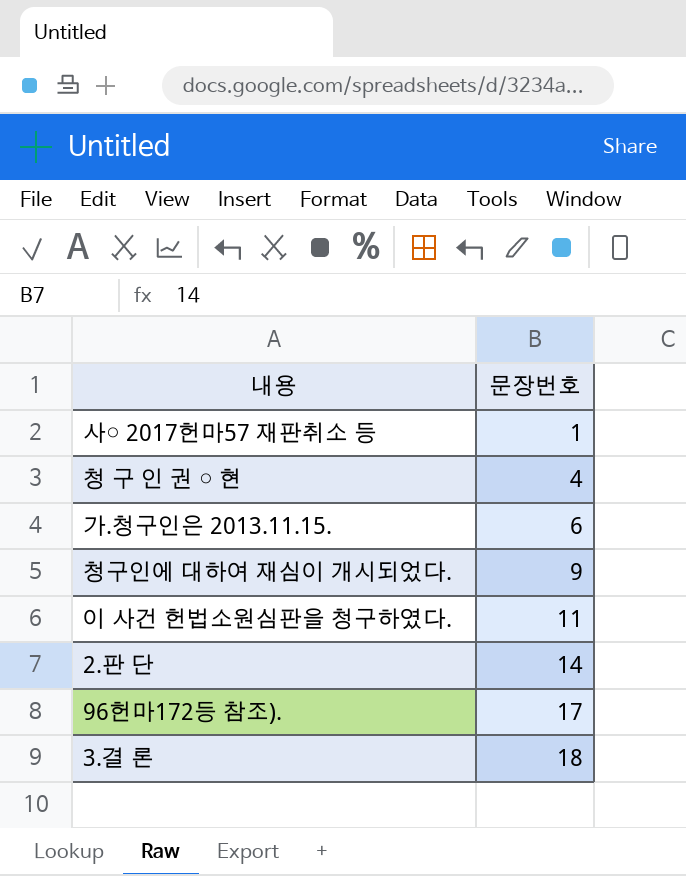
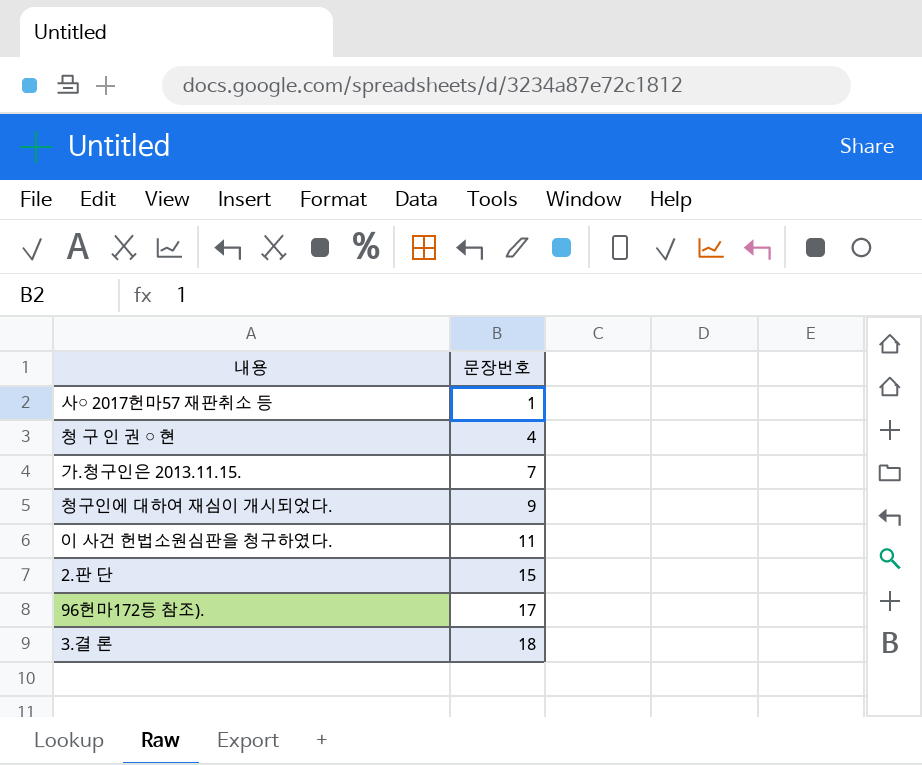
가.청구인은 2013.11.15. | 문장번호: 6 -> 7
2.판 단 | 문장번호: 14 -> 15

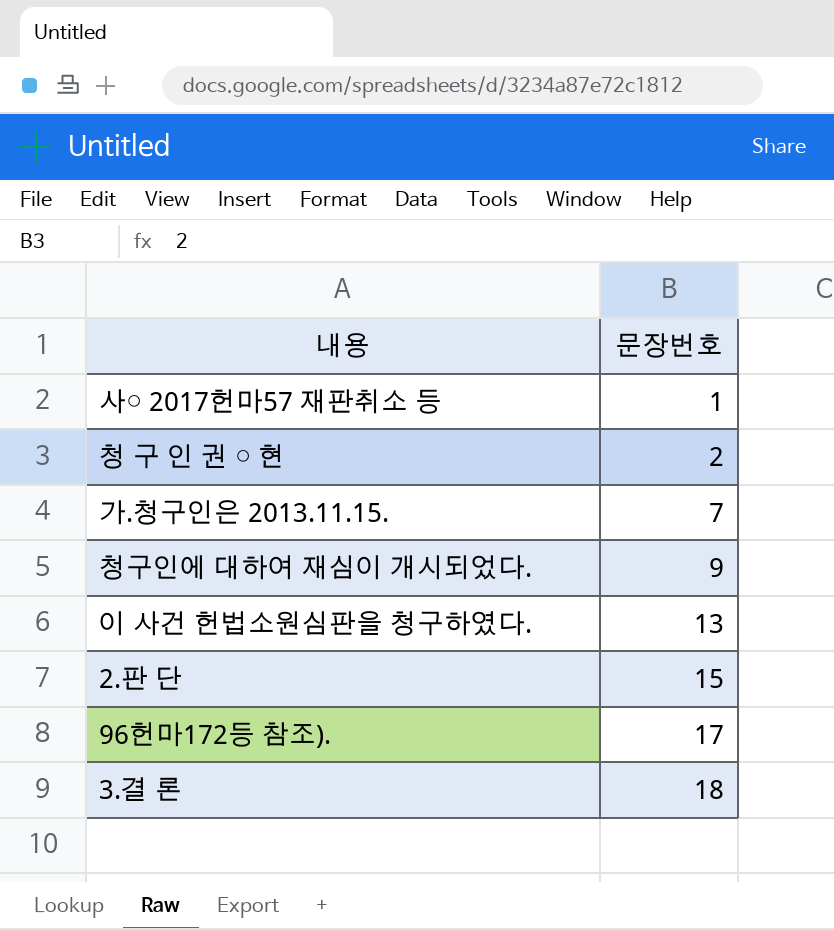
청 구 인 권 ○ 현 | 문장번호: 4 -> 2
이 사건 헌법소원심판을 청구하였다. | 문장번호: 11 -> 13

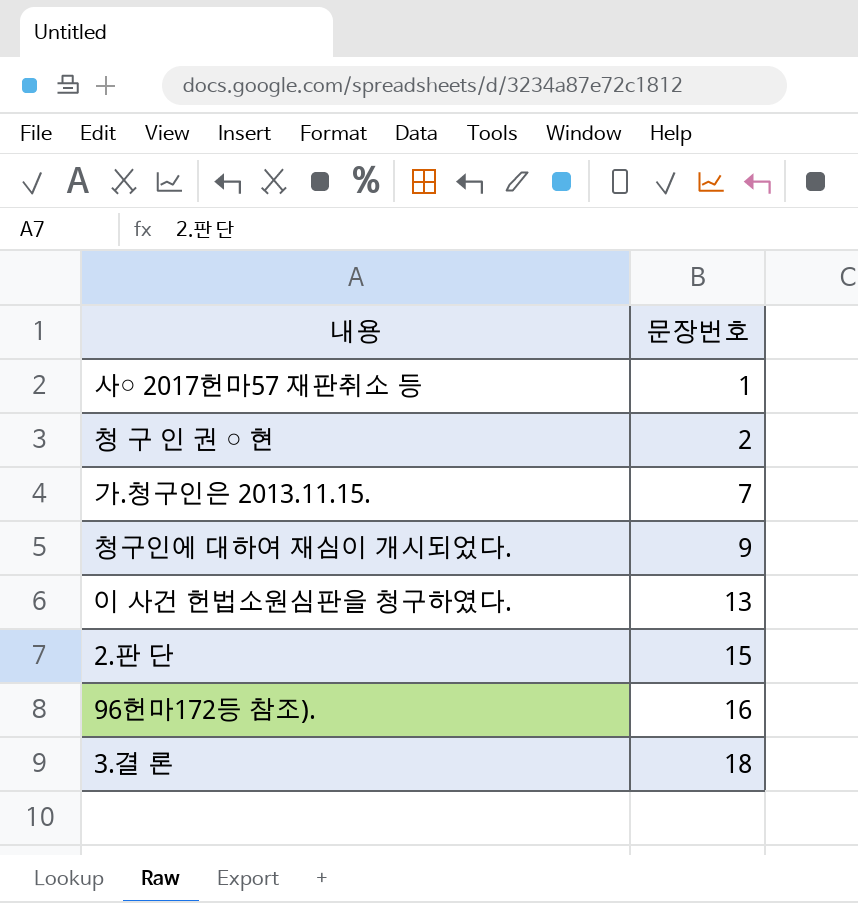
96헌마172등 참조). | 문장번호: 17 -> 16

